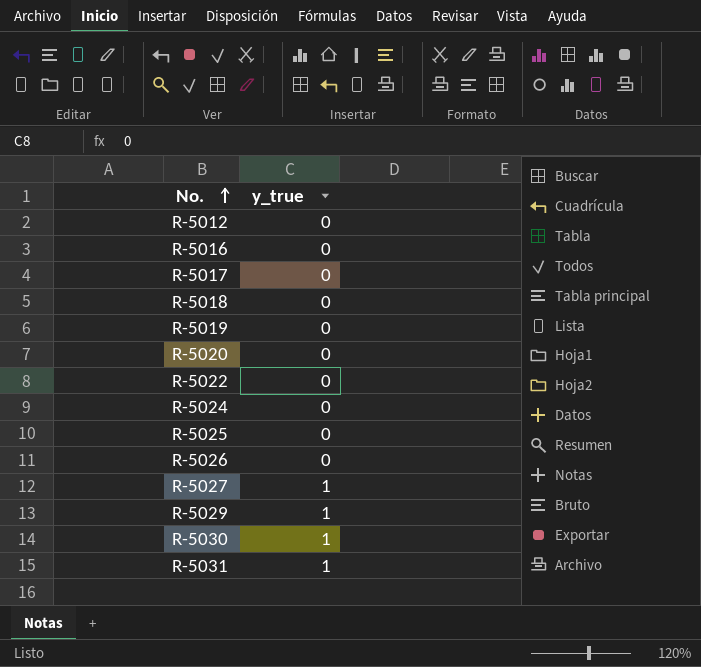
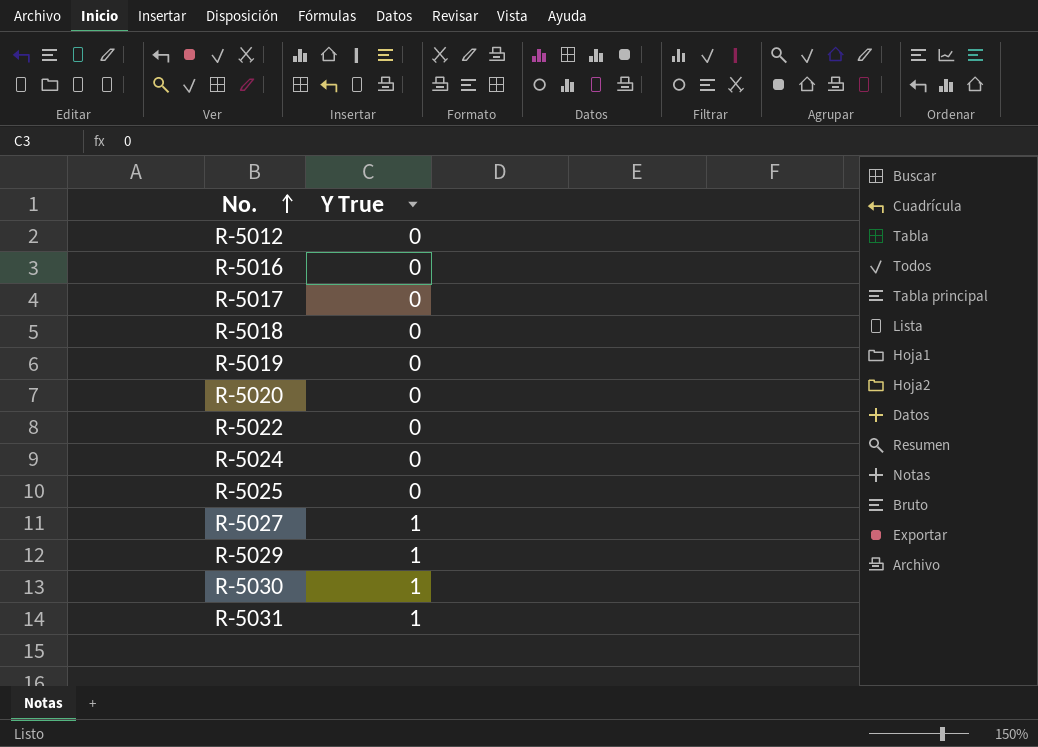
column name: y_true -> Y True
row R-5026: 0 -> none

